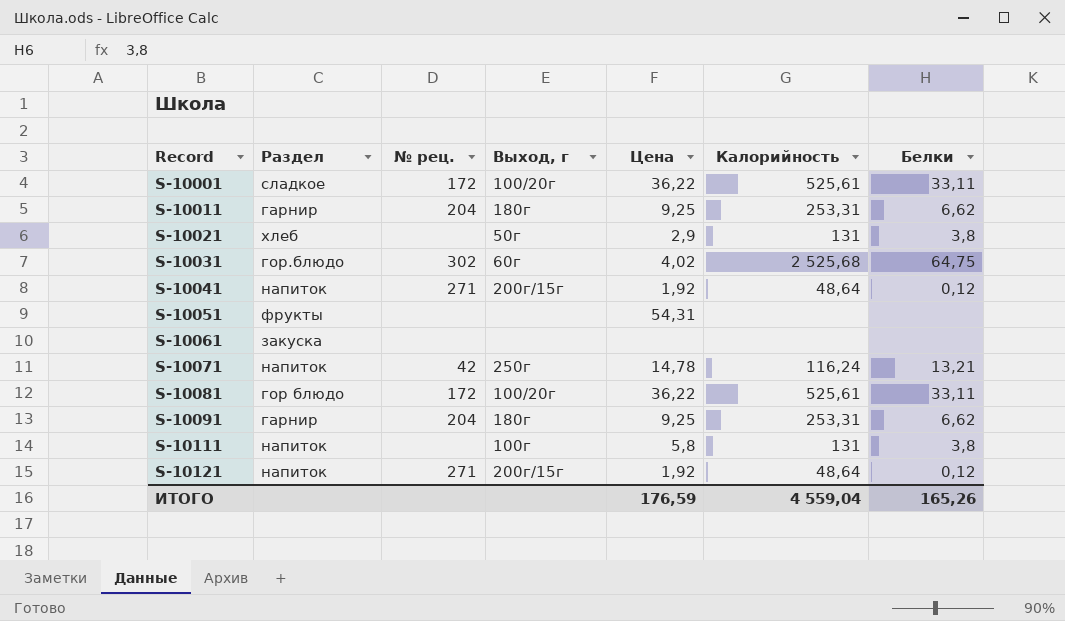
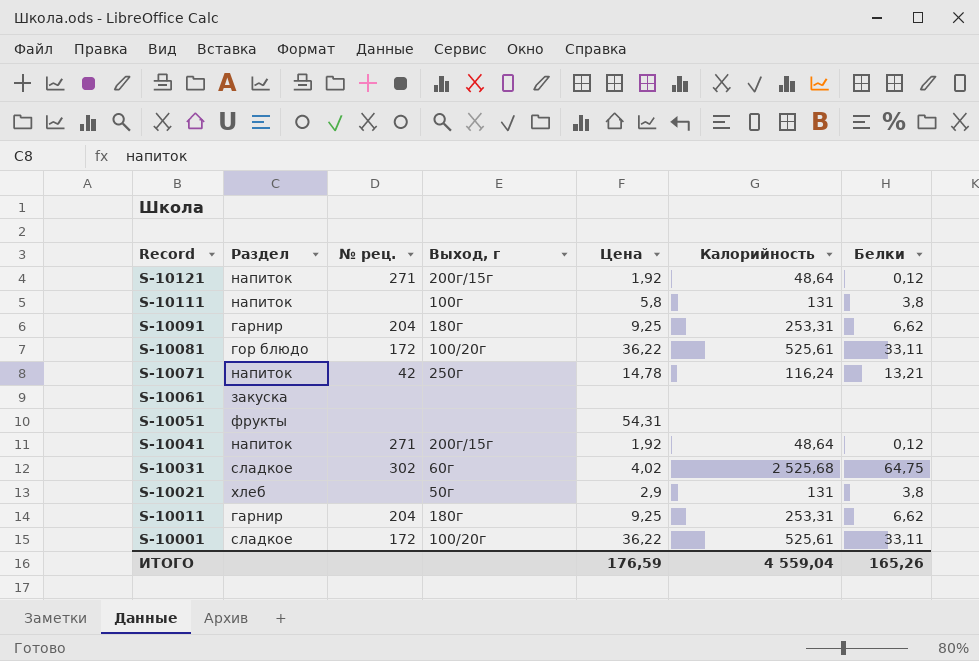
row order: Record ascending -> Record descending
S-10031 | Раздел: гор.блюдо -> сладкое

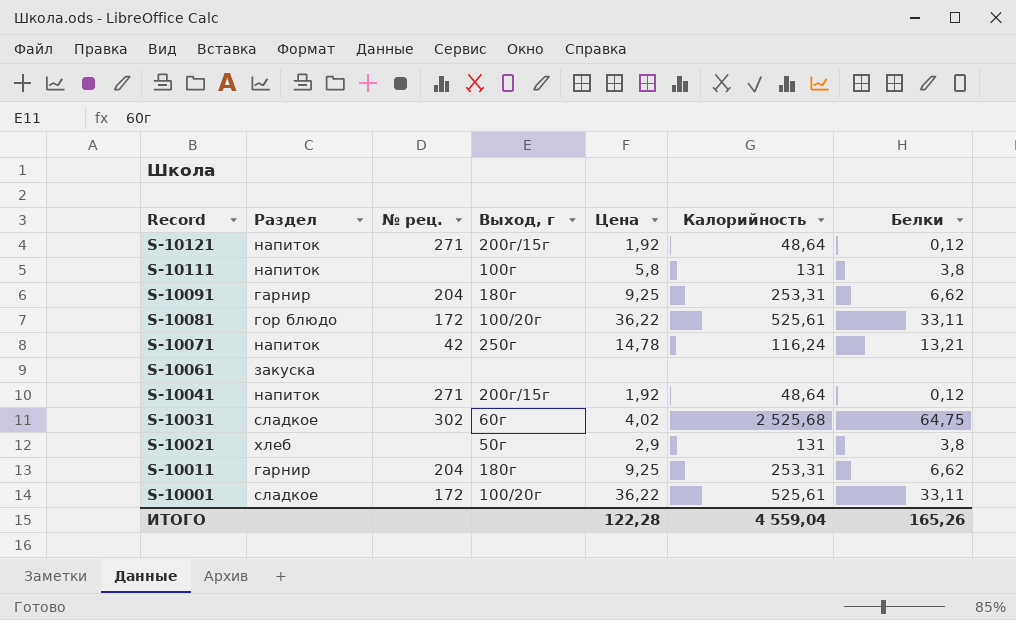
row S-10051: фрукты | none | none | 54,31 | none | none -> none
ИТОГО | Цена: 176,59 -> 122,28

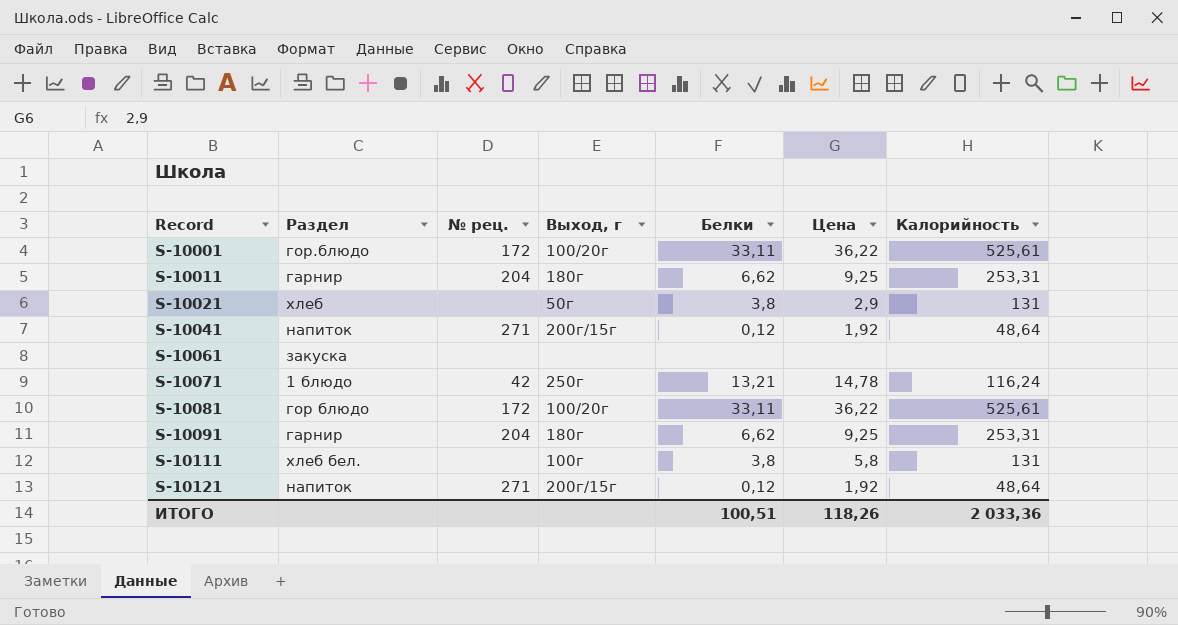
row order: Record descending -> Record ascending
column Белки | position: 7 -> 5
row S-10031: сладкое | 302 | 60г | 4,02 | 2 525,68 | 64,75 -> none
S-10001 | Раздел: сладкое -> гор.блюдо
S-10071 | Раздел: напиток -> 1 блюдо
S-10111 | Раздел: напиток -> хлеб бел.
ИТОГО | Белки: 165,26 -> 100,51
ИТОГО | Цена: 122,28 -> 118,26
ИТОГО | Калорийность: 4 559,04 -> 2 033,36

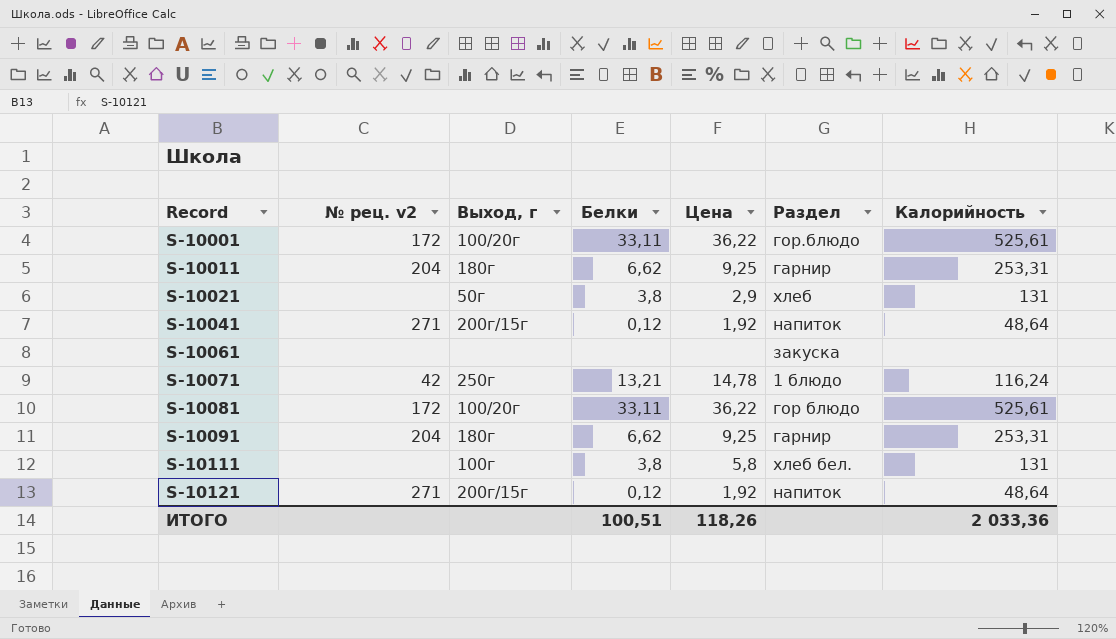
column name: № рец. -> № рец. v2
column Раздел | position: 2 -> 6

